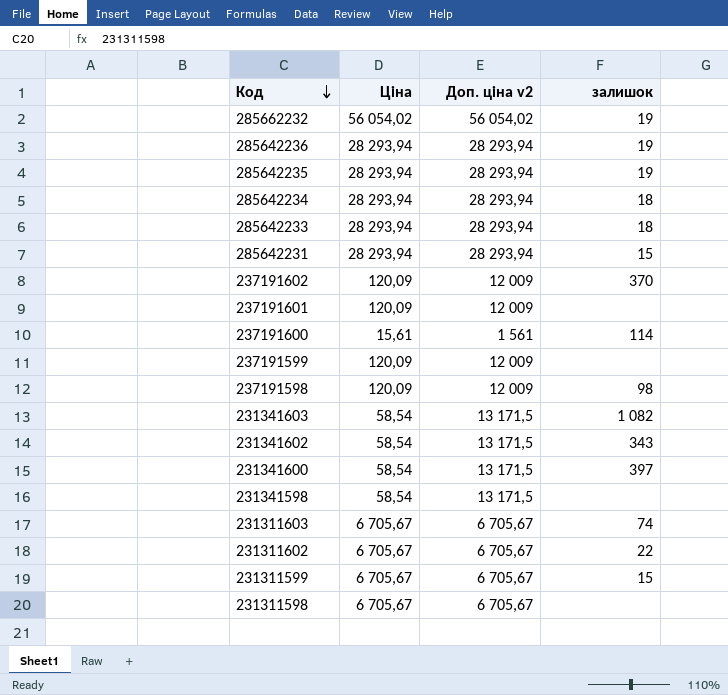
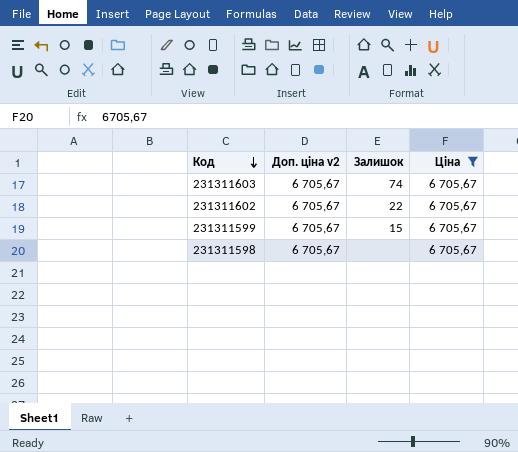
filter: none -> Ціна = 6 705,67
column name: залишок -> Залишок
column Ціна | position: 2 -> 4

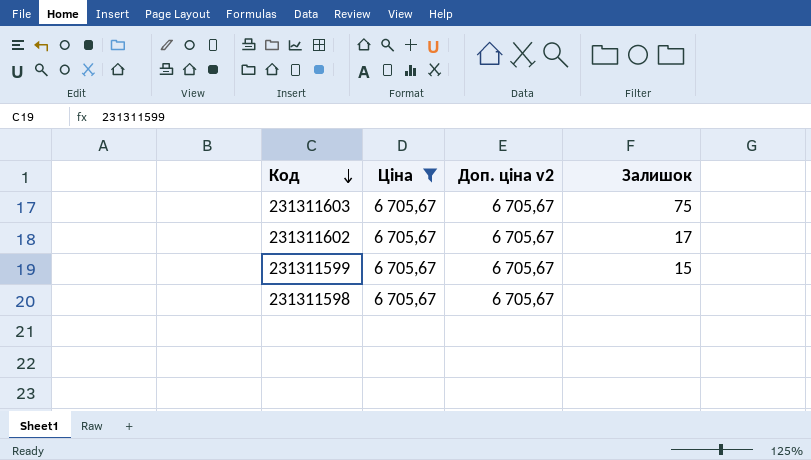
column Ціна | position: 4 -> 2
231311603 | Залишок: 74 -> 75
231311602 | Залишок: 22 -> 17

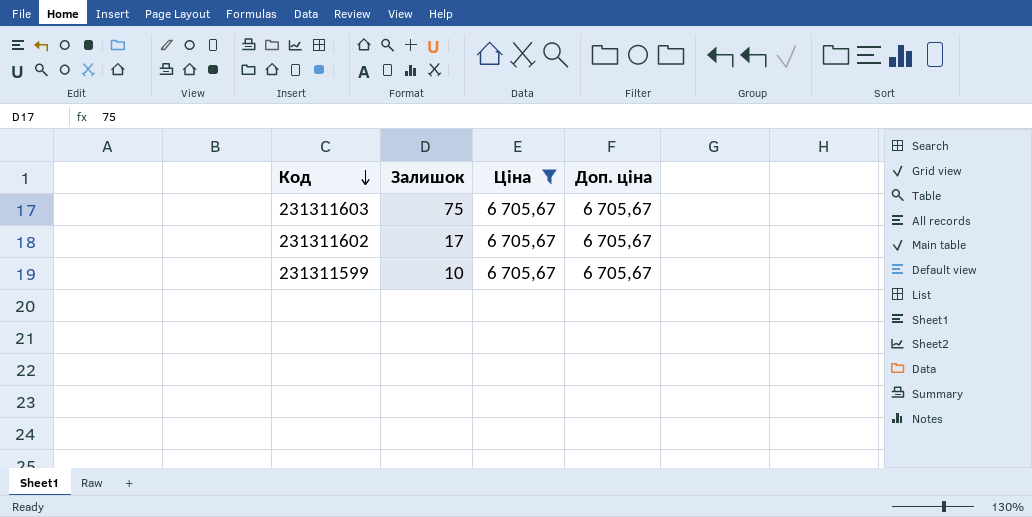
column Залишок | position: 4 -> 2
column name: Доп. ціна v2 -> Доп. ціна
row 231311598: 6 705,67 | 6 705,67 | none -> none
231311599 | Залишок: 15 -> 10

